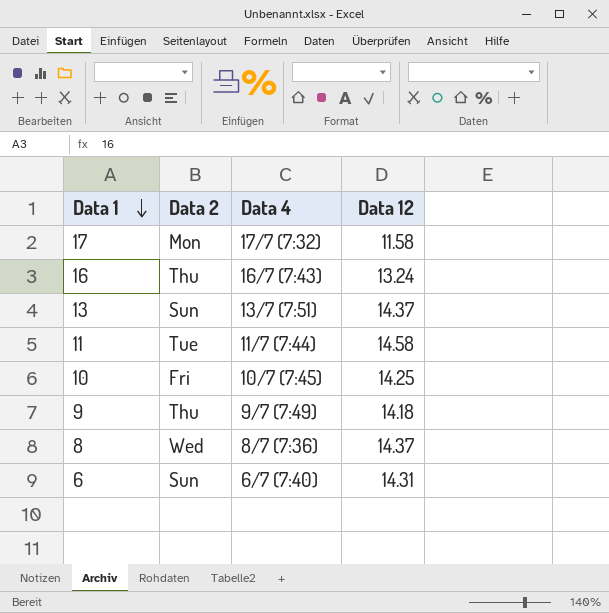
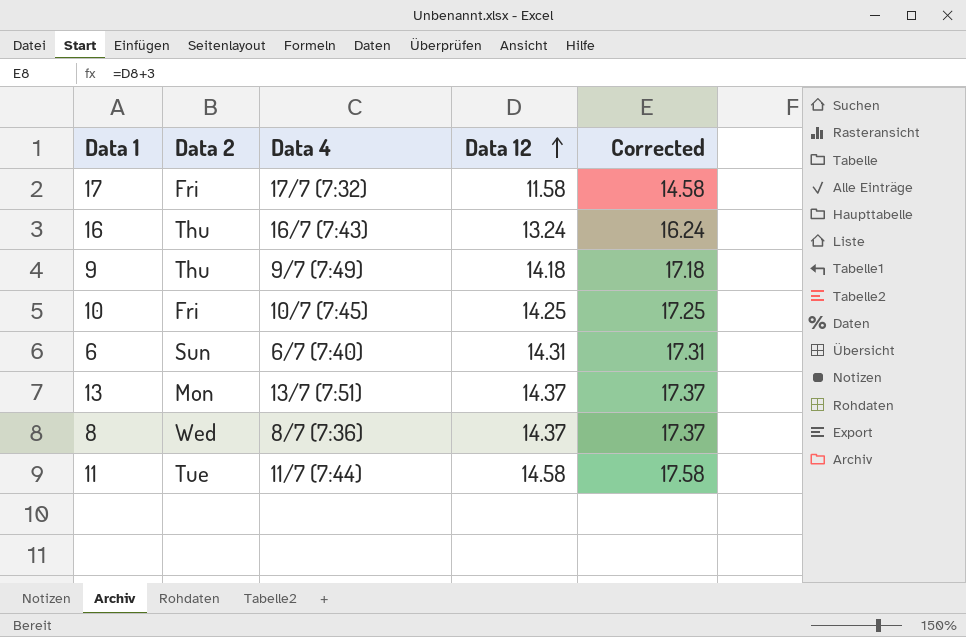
row order: Data 1 descending -> Data 12 ascending
column Corrected | formula: none -> [Data 12] + 3
17 | Data 2: Mon -> Fri
13 | Data 2: Sun -> Mon

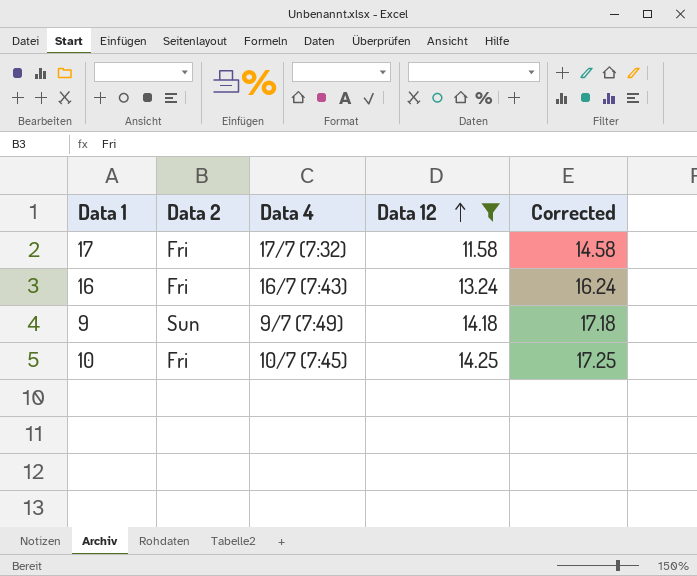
filter: none -> Data 12 <= 14.25
16 | Data 2: Thu -> Fri
9 | Data 2: Thu -> Sun

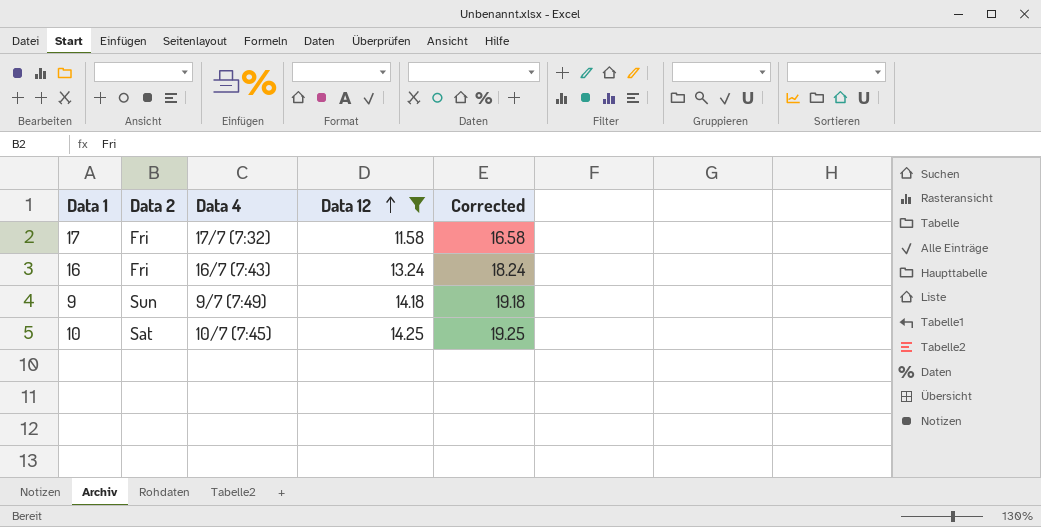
column Corrected | formula: [Data 12] + 3 -> [Data 12] + 5
10 | Data 2: Fri -> Sat

